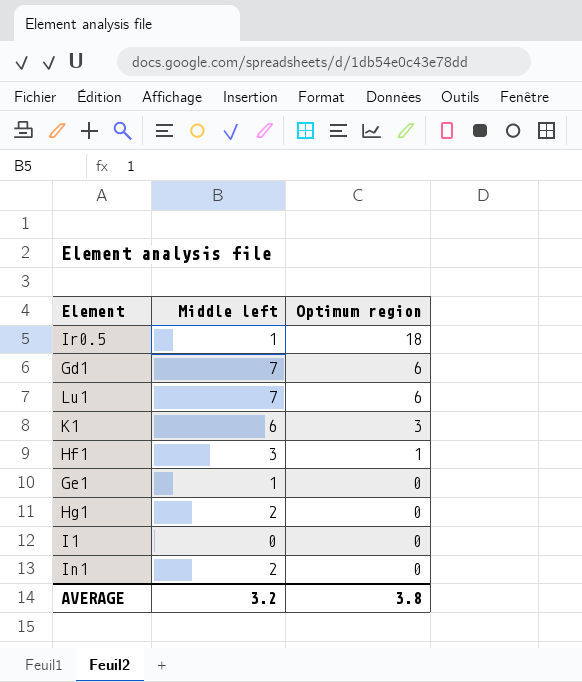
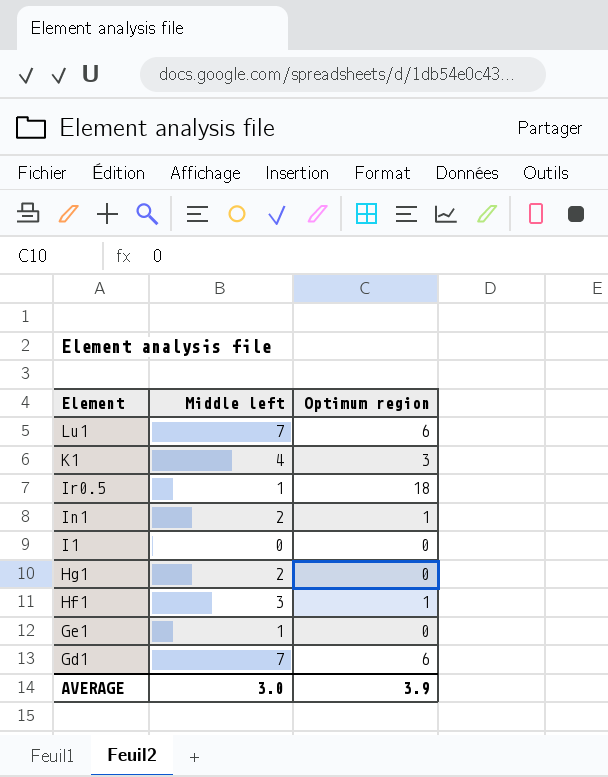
row order: Optimum region descending -> Element descending
K1 | Middle left: 6 -> 4
In1 | Optimum region: 0 -> 1
AVERAGE | Middle left: 3.2 -> 3.0
AVERAGE | Optimum region: 3.8 -> 3.9

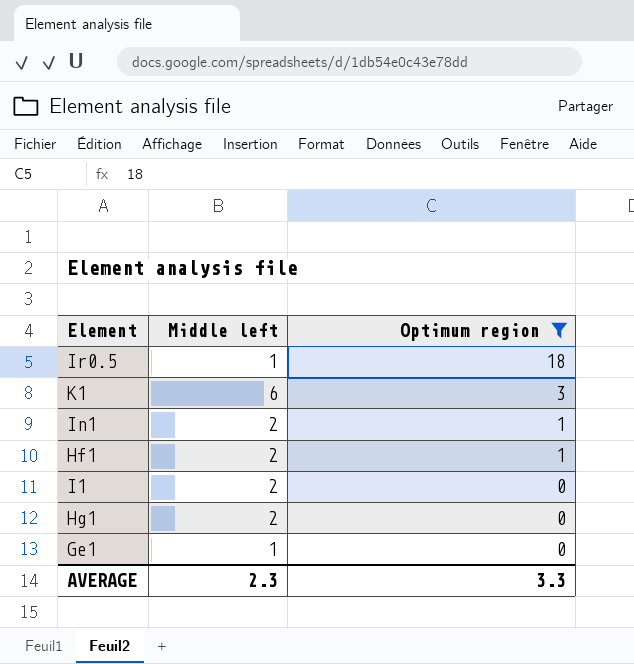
filter: none -> Optimum region != 6
row order: Element descending -> Optimum region descending
K1 | Middle left: 4 -> 6
Hf1 | Middle left: 3 -> 2
I1 | Middle left: 0 -> 2
AVERAGE | Middle left: 3.0 -> 2.3
AVERAGE | Optimum region: 3.9 -> 3.3

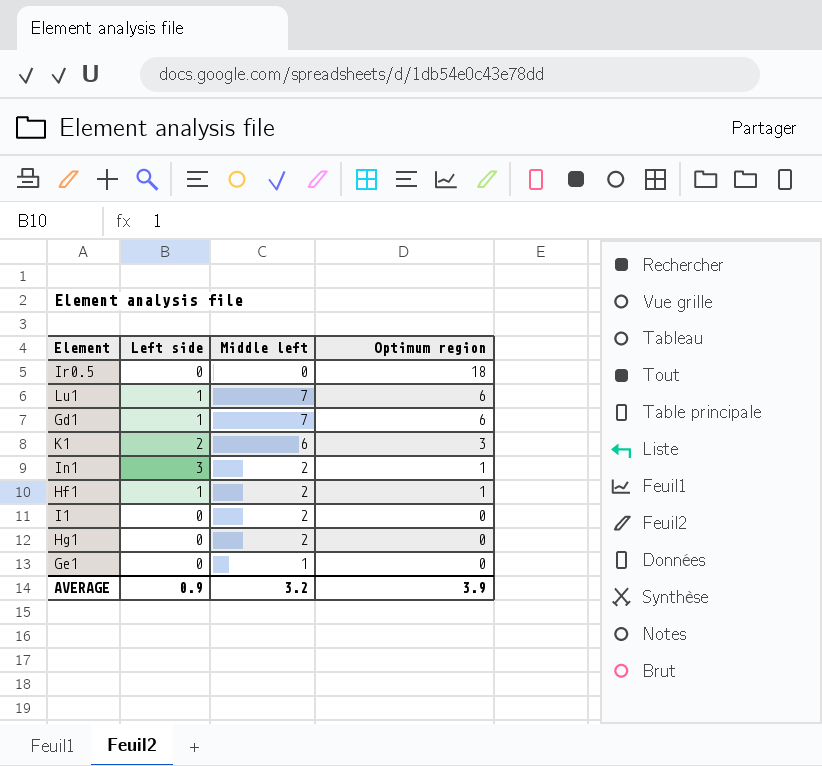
filter: Optimum region != 6 -> none
column Left side | position: none -> 2
Ir0.5 | Middle left: 1 -> 0
AVERAGE | Middle left: 2.3 -> 3.2
AVERAGE | Optimum region: 3.3 -> 3.9

